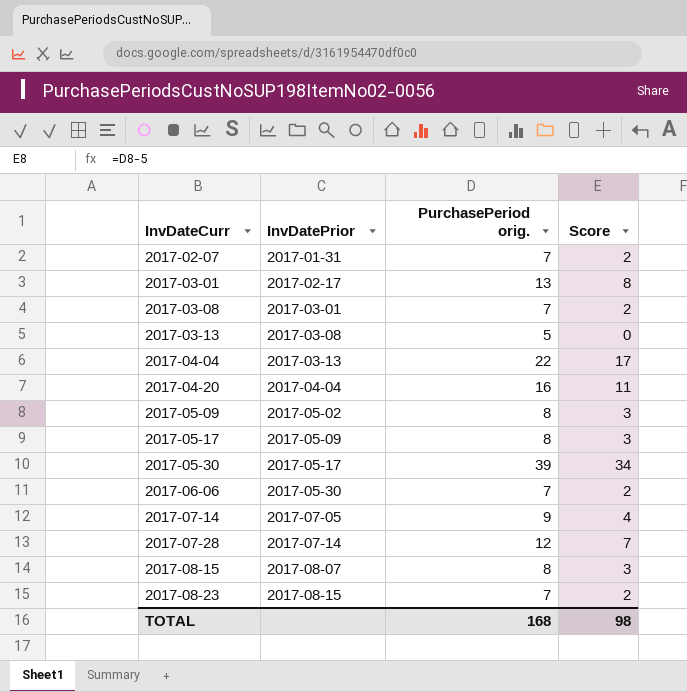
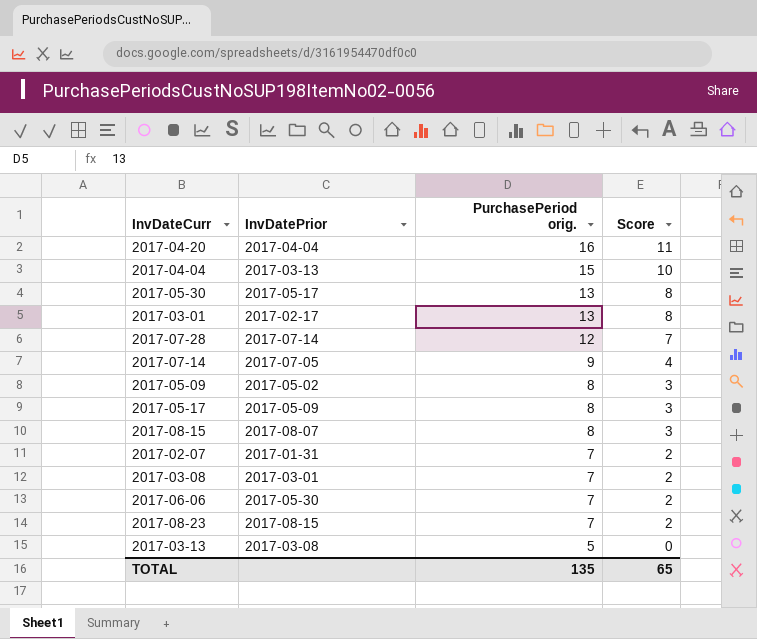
row order: InvDateCurr ascending -> PurchasePeriod orig. descending
2017-04-04 | PurchasePeriod orig.: 22 -> 15
2017-04-04 | Score: 17 -> 10
2017-05-30 | PurchasePeriod orig.: 39 -> 13
2017-05-30 | Score: 34 -> 8
TOTAL | PurchasePeriod orig.: 168 -> 135
TOTAL | Score: 98 -> 65

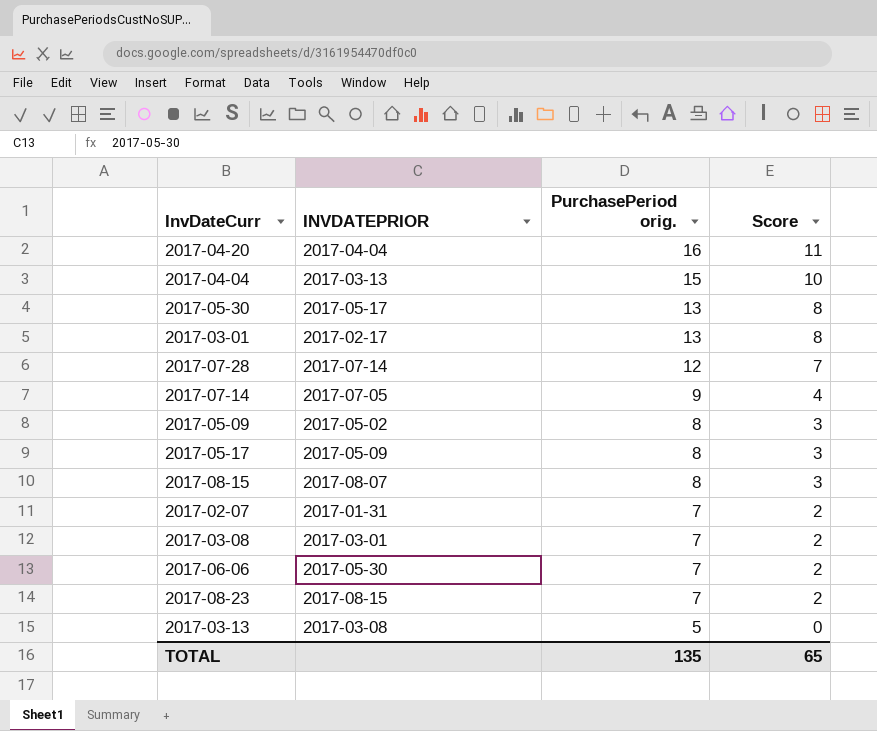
column name: InvDatePrior -> INVDATEPRIOR

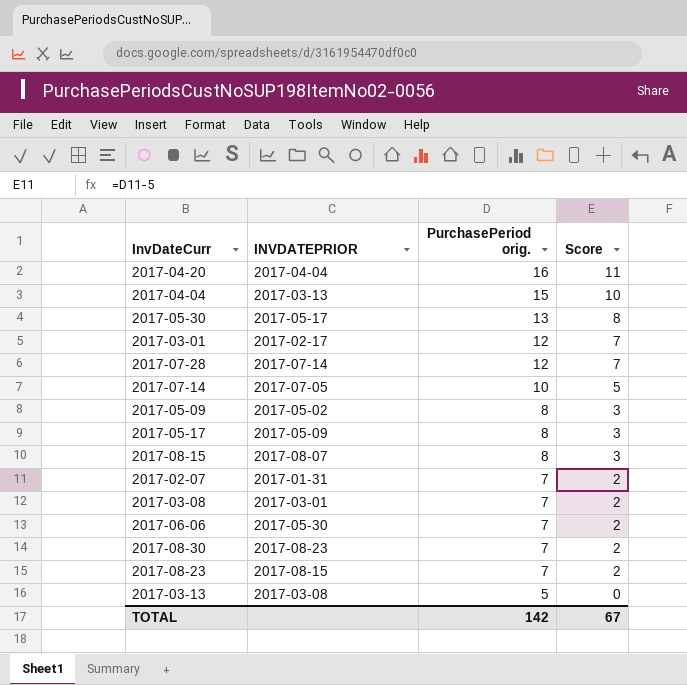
2017-03-01 | PurchasePeriod orig.: 13 -> 12
2017-03-01 | Score: 8 -> 7
2017-07-14 | PurchasePeriod orig.: 9 -> 10
2017-07-14 | Score: 4 -> 5
row 2017-08-30: none -> 2017-08-23 | 7 | 2
TOTAL | PurchasePeriod orig.: 135 -> 142
TOTAL | Score: 65 -> 67

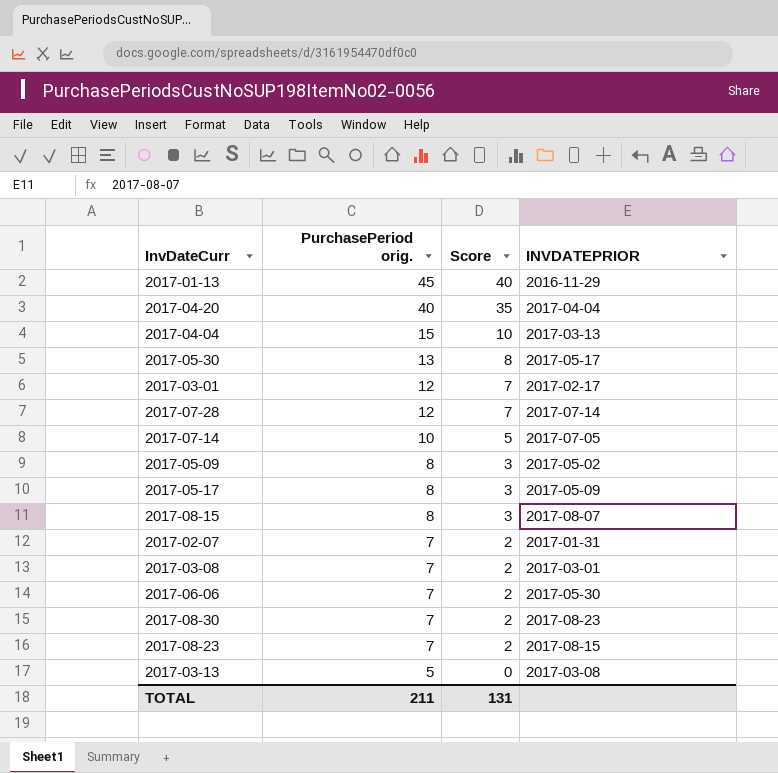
column INVDATEPRIOR | position: 2 -> 4
row 2017-01-13: none -> 45 | 40 | 2016-11-29
2017-04-20 | PurchasePeriod orig.: 16 -> 40
2017-04-20 | Score: 11 -> 35
TOTAL | PurchasePeriod orig.: 142 -> 211
TOTAL | Score: 67 -> 131

